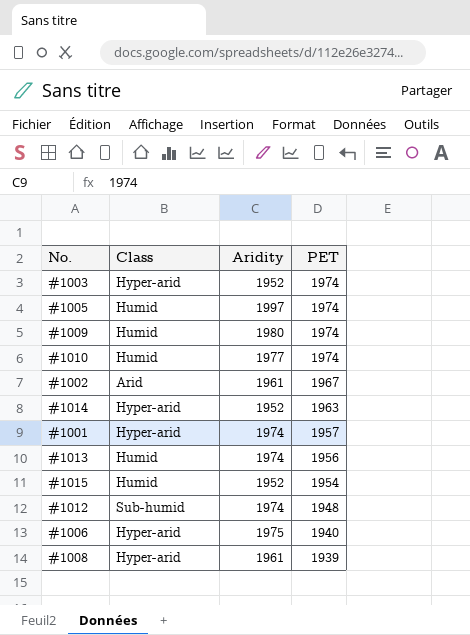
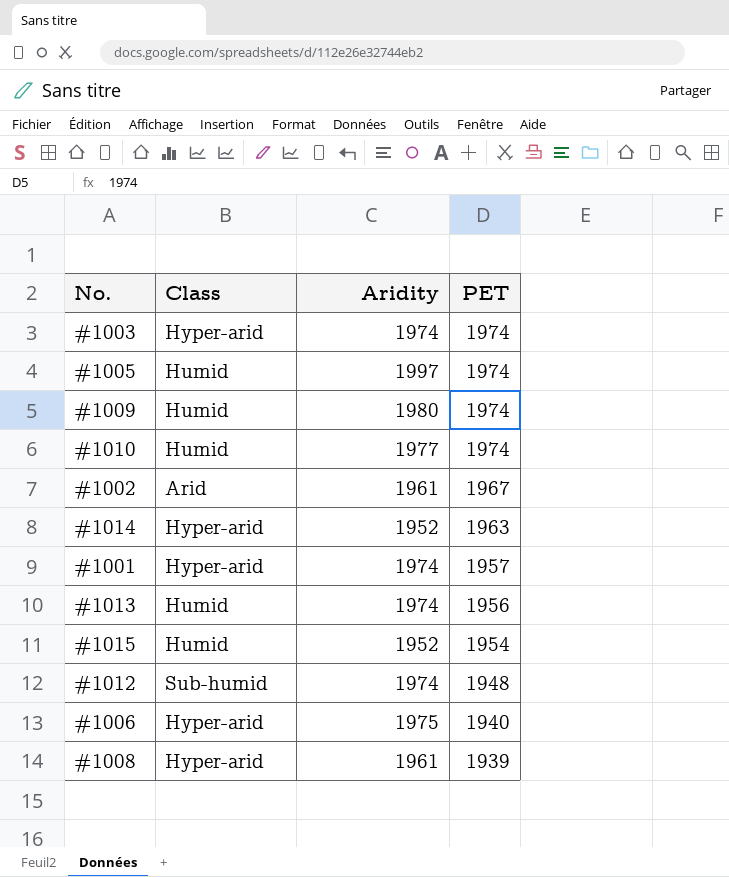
#1003 | Aridity: 1952 -> 1974

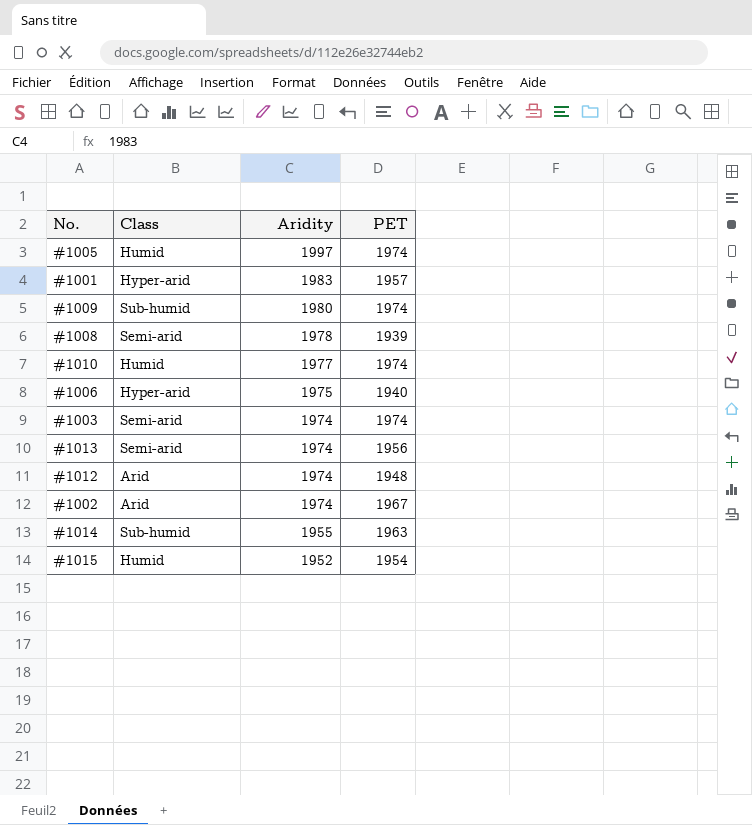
row order: PET descending -> Aridity descending
#1001 | Aridity: 1974 -> 1983
#1009 | Class: Humid -> Sub-humid
#1008 | Class: Hyper-arid -> Semi-arid
#1008 | Aridity: 1961 -> 1978
#1003 | Class: Hyper-arid -> Semi-arid
#1013 | Class: Humid -> Semi-arid
#1012 | Class: Sub-humid -> Arid
#1002 | Aridity: 1961 -> 1974
#1014 | Class: Hyper-arid -> Sub-humid
#1014 | Aridity: 1952 -> 1955

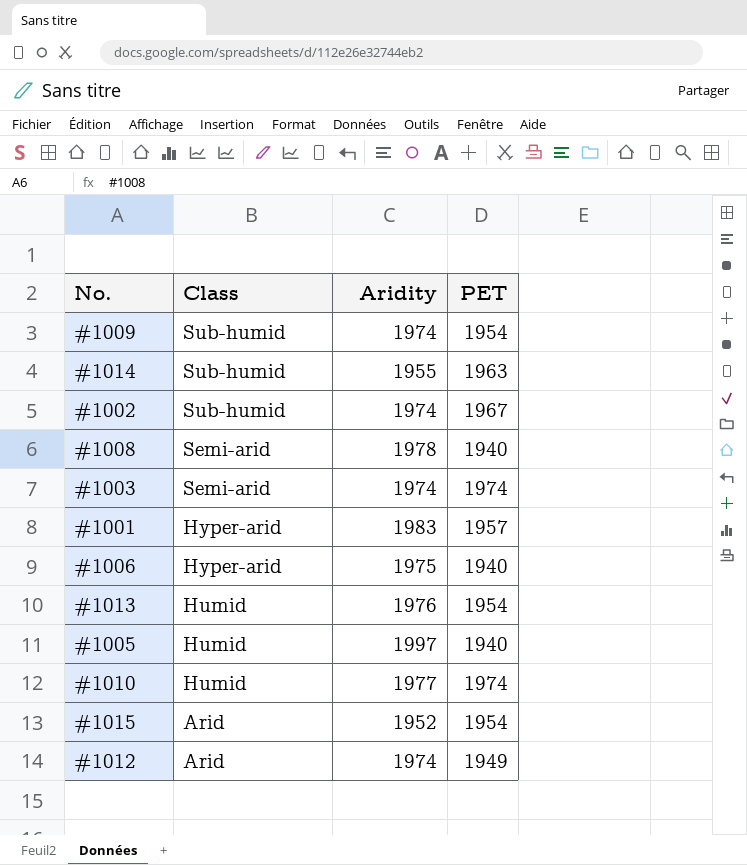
row order: Aridity descending -> Class descending
#1009 | Aridity: 1980 -> 1974
#1009 | PET: 1974 -> 1954
#1002 | Class: Arid -> Sub-humid
#1008 | PET: 1939 -> 1940
#1013 | Class: Semi-arid -> Humid
#1013 | Aridity: 1974 -> 1976
#1013 | PET: 1956 -> 1954
#1005 | PET: 1974 -> 1940
#1015 | Class: Humid -> Arid
#1012 | PET: 1948 -> 1949

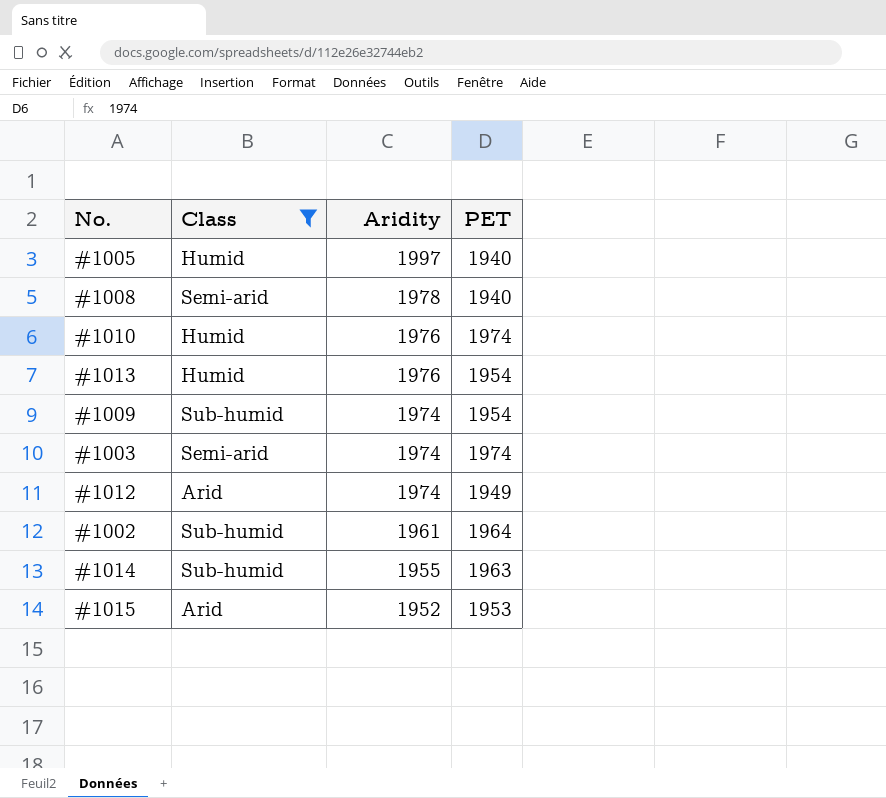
filter: none -> Class != Hyper-arid
row order: Class descending -> Aridity descending
#1010 | Aridity: 1977 -> 1976
#1002 | Aridity: 1974 -> 1961
#1002 | PET: 1967 -> 1964
#1015 | PET: 1954 -> 1953

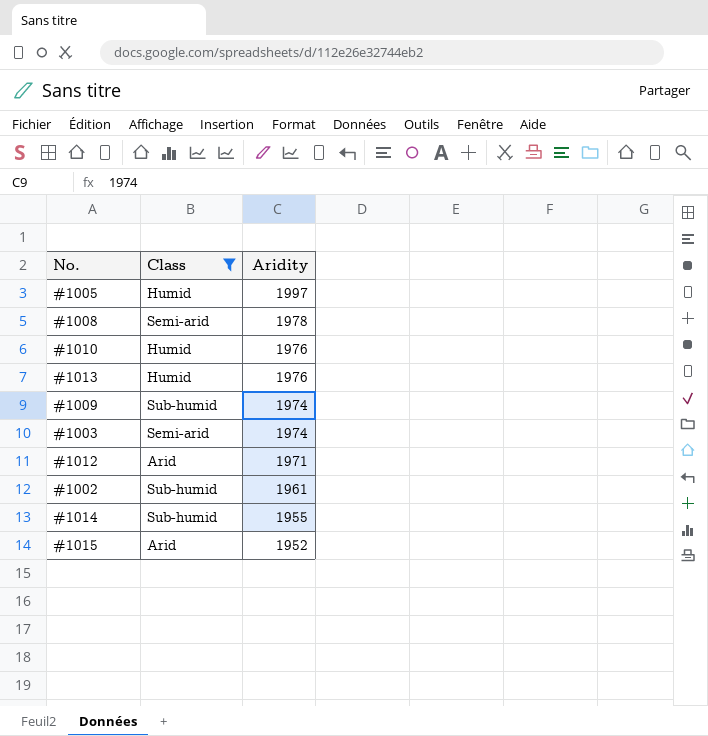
column PET | position: 4 -> none
#1012 | Aridity: 1974 -> 1971

